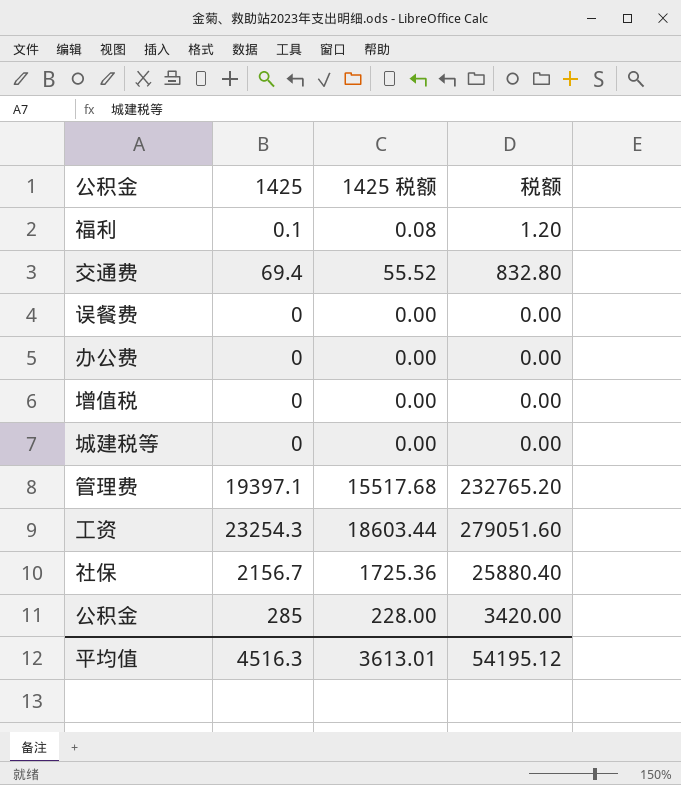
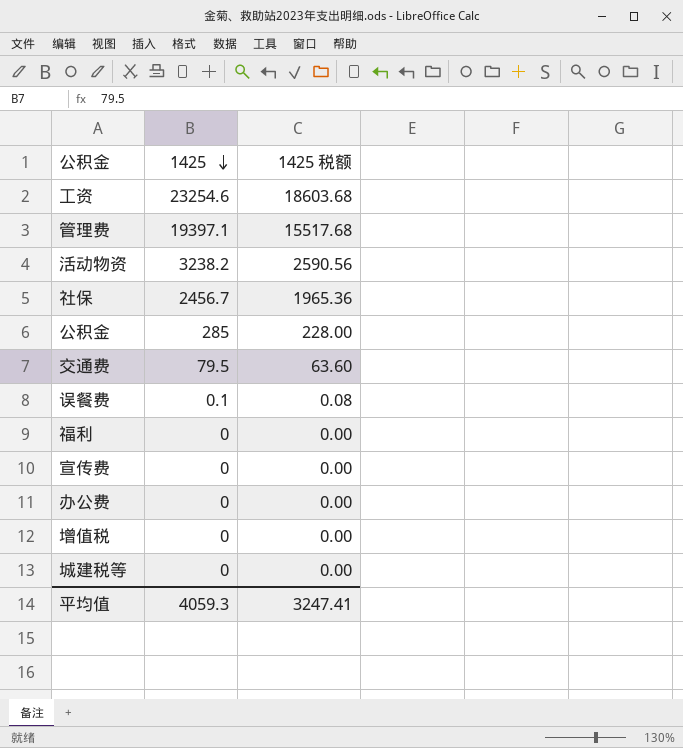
row order: none -> 1425 descending
column 税额 | formula: [1425] * 12 -> none
工资 | 1425: 23254.3 -> 23254.6
工资 | 1425 税额: 18603.44 -> 18603.68
row 活动物资: none -> 3238.2 | 2590.56
社保 | 1425: 2156.7 -> 2456.7
社保 | 1425 税额: 1725.36 -> 1965.36
交通费 | 1425: 69.4 -> 79.5
交通费 | 1425 税额: 55.52 -> 63.60
误餐费 | 1425: 0 -> 0.1
误餐费 | 1425 税额: 0.00 -> 0.08
福利 | 1425: 0.1 -> 0
福利 | 1425 税额: 0.08 -> 0.00
row 宣传费: none -> 0 | 0.00
平均值 | 1425: 4516.3 -> 4059.3
平均值 | 1425 税额: 3613.01 -> 3247.41

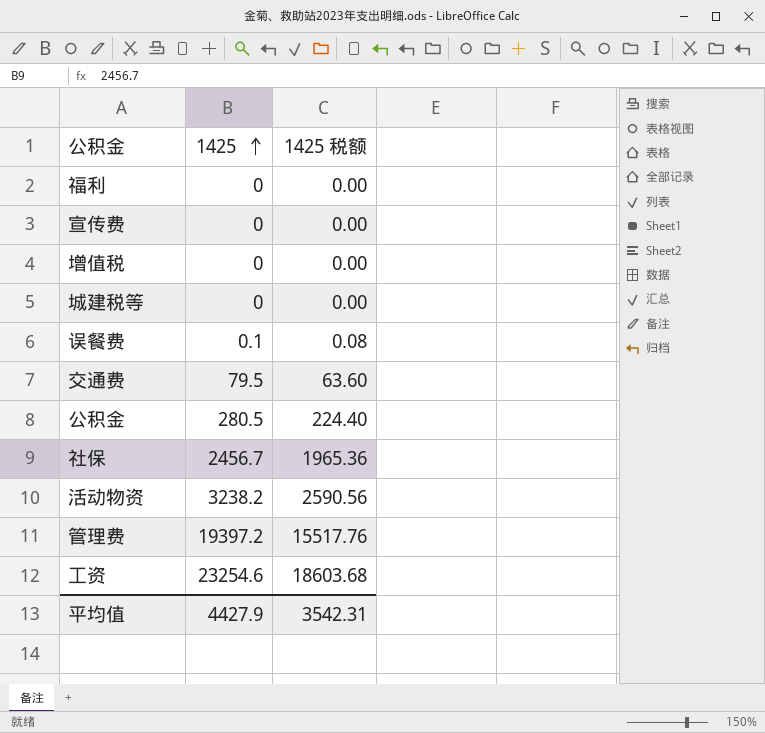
row order: 1425 descending -> 1425 ascending
row 办公费: 0 | 0.00 -> none
公积金 | 1425: 285 -> 280.5
公积金 | 1425 税额: 228.00 -> 224.40
管理费 | 1425: 19397.1 -> 19397.2
管理费 | 1425 税额: 15517.68 -> 15517.76
平均值 | 1425: 4059.3 -> 4427.9
平均值 | 1425 税额: 3247.41 -> 3542.31

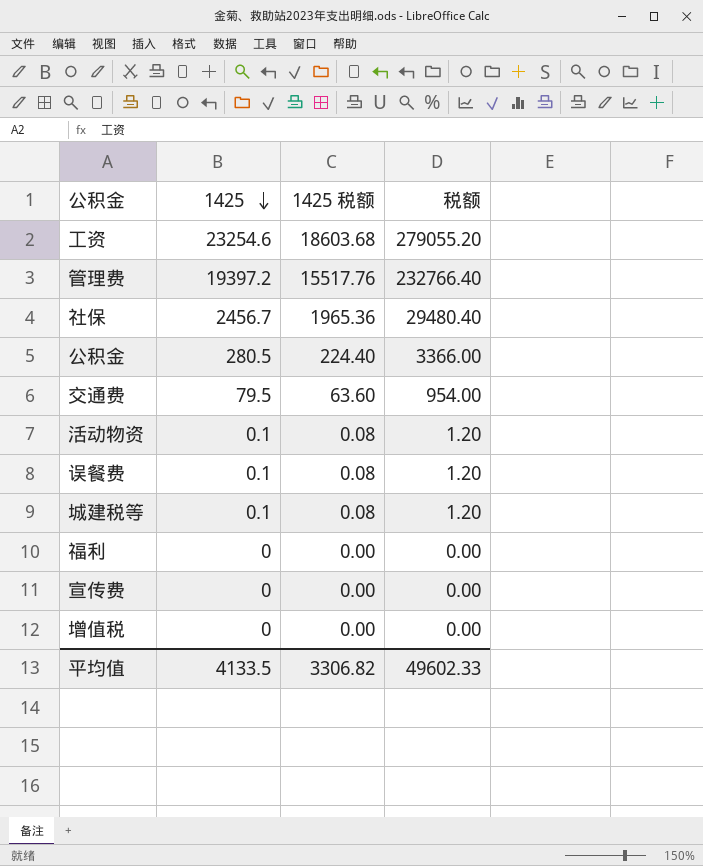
row order: 1425 ascending -> 1425 descending
column 税额 | formula: none -> [1425] * 12
活动物资 | 1425: 3238.2 -> 0.1
活动物资 | 1425 税额: 2590.56 -> 0.08
城建税等 | 1425: 0 -> 0.1
城建税等 | 1425 税额: 0.00 -> 0.08
平均值 | 1425: 4427.9 -> 4133.5
平均值 | 1425 税额: 3542.31 -> 3306.82

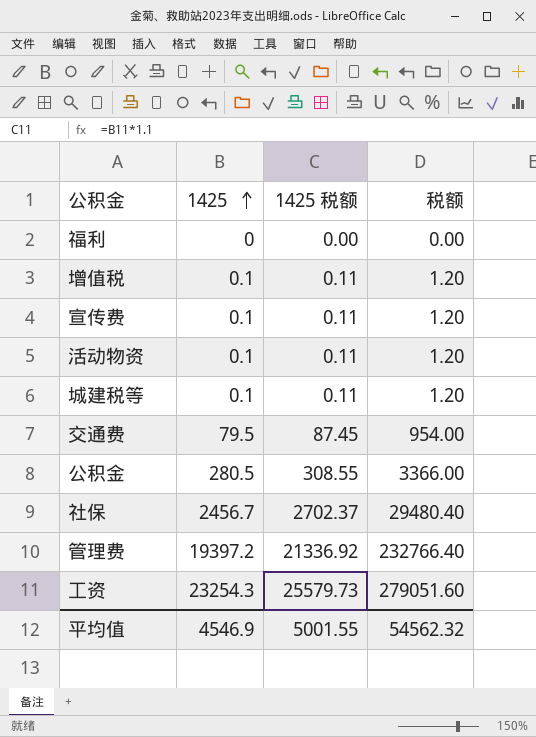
row order: 1425 descending -> 1425 ascending
column 1425 税额 | formula: [1425] * 0.8 -> [1425] * 1.1
row 误餐费: 0.1 | 0.08 | 1.20 -> none
增值税 | 1425: 0 -> 0.1
增值税 | 税额: 0.00 -> 1.20
宣传费 | 1425: 0 -> 0.1
宣传费 | 税额: 0.00 -> 1.20
工资 | 1425: 23254.6 -> 23254.3
工资 | 税额: 279055.20 -> 279051.60
平均值 | 1425: 4133.5 -> 4546.9
平均值 | 1425 税额: 3306.82 -> 5001.55
平均值 | 税额: 49602.33 -> 54562.32

